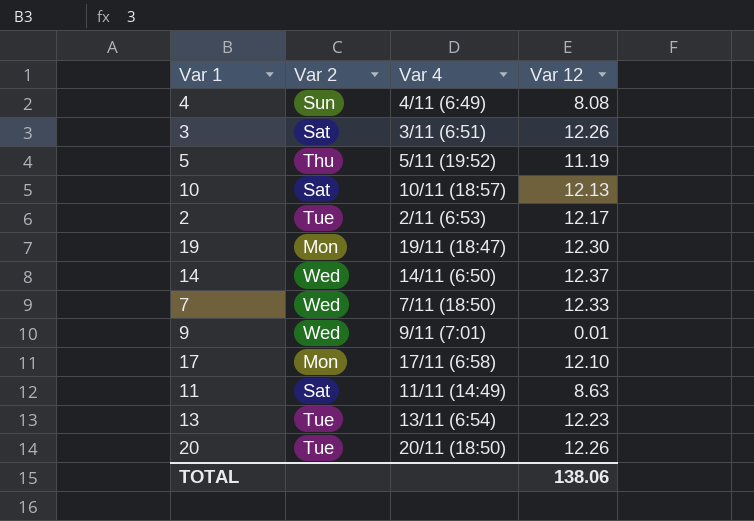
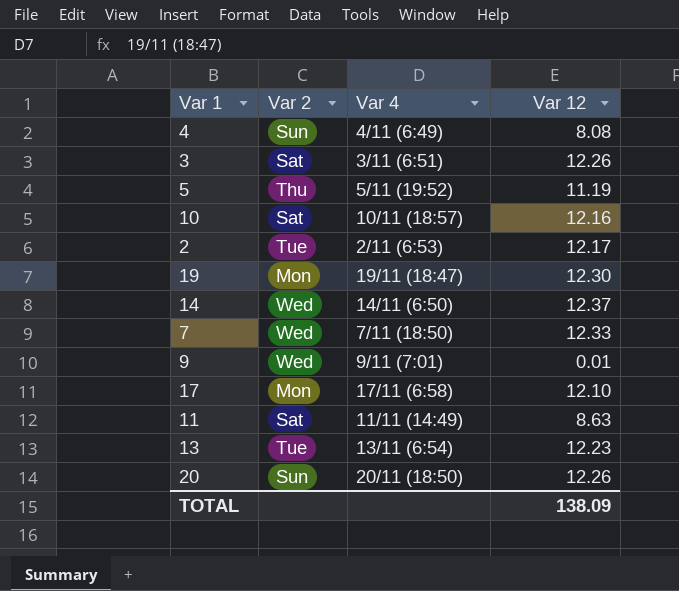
10 | Var 12: 12.13 -> 12.16
20 | Var 2: Tue -> Sun
TOTAL | Var 12: 138.06 -> 138.09

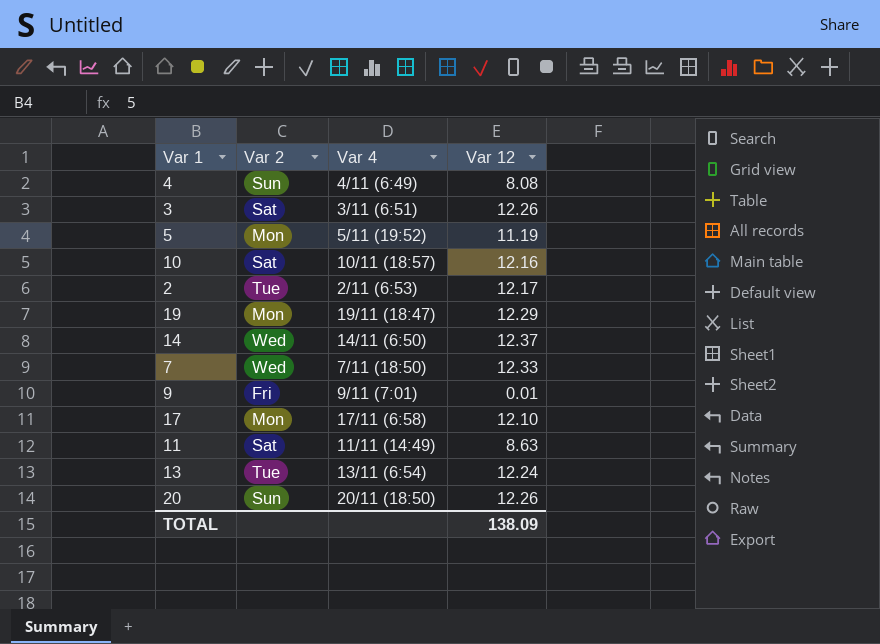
5 | Var 2: Thu -> Mon
19 | Var 12: 12.30 -> 12.29
9 | Var 2: Wed -> Fri
13 | Var 12: 12.23 -> 12.24

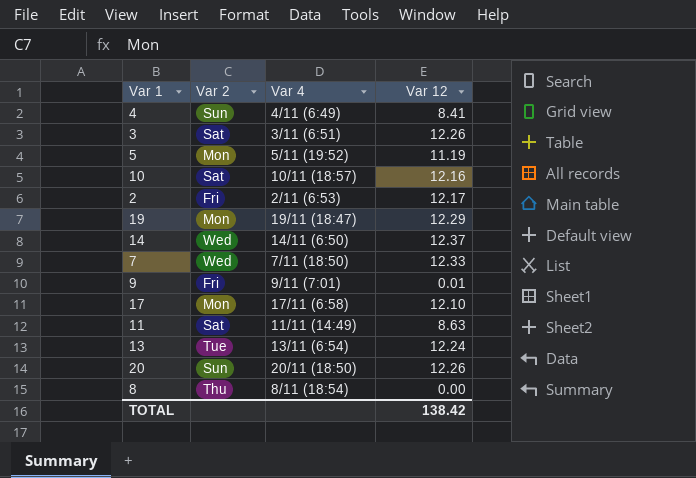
4 | Var 12: 8.08 -> 8.41
2 | Var 2: Tue -> Fri
row 8: none -> Thu | 8/11 (18:54) | 0.00
TOTAL | Var 12: 138.09 -> 138.42

